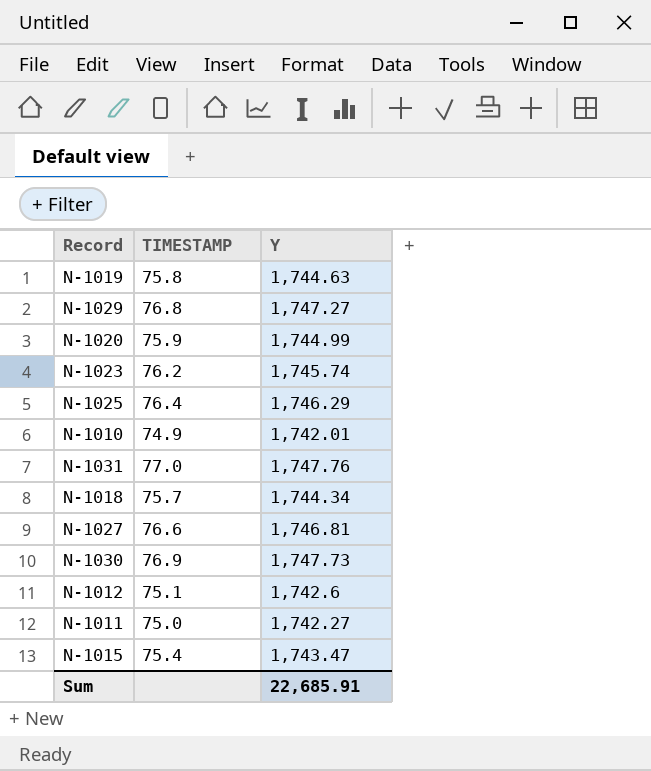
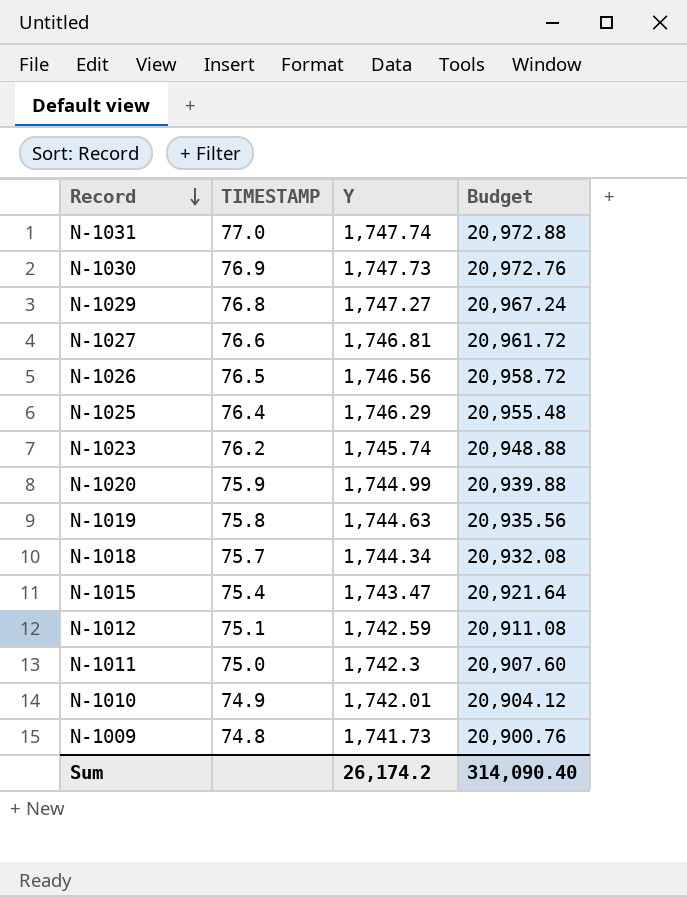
row order: none -> Record descending
column Budget | formula: none -> [Y] * 12
N-1031 | Y: 1,747.76 -> 1,747.74
row N-1026: none -> 76.5 | 1,746.56 | 20,958.72
N-1012 | Y: 1,742.6 -> 1,742.59
N-1011 | Y: 1,742.27 -> 1,742.3
row N-1009: none -> 74.8 | 1,741.73 | 20,900.76
Sum | Y: 22,685.91 -> 26,174.2

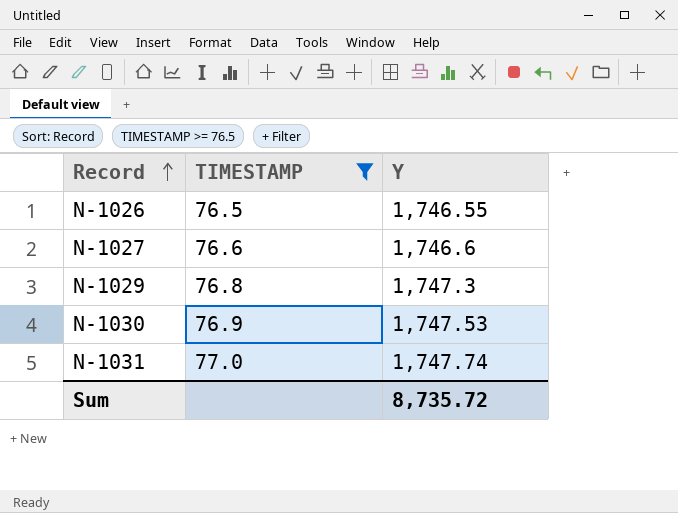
filter: none -> TIMESTAMP >= 76.5
row order: Record descending -> Record ascending
column Budget | formula: [Y] * 12 -> none
N-1026 | Y: 1,746.56 -> 1,746.55
N-1027 | Y: 1,746.81 -> 1,746.6
N-1029 | Y: 1,747.27 -> 1,747.3
N-1030 | Y: 1,747.73 -> 1,747.53
Sum | Y: 26,174.2 -> 8,735.72

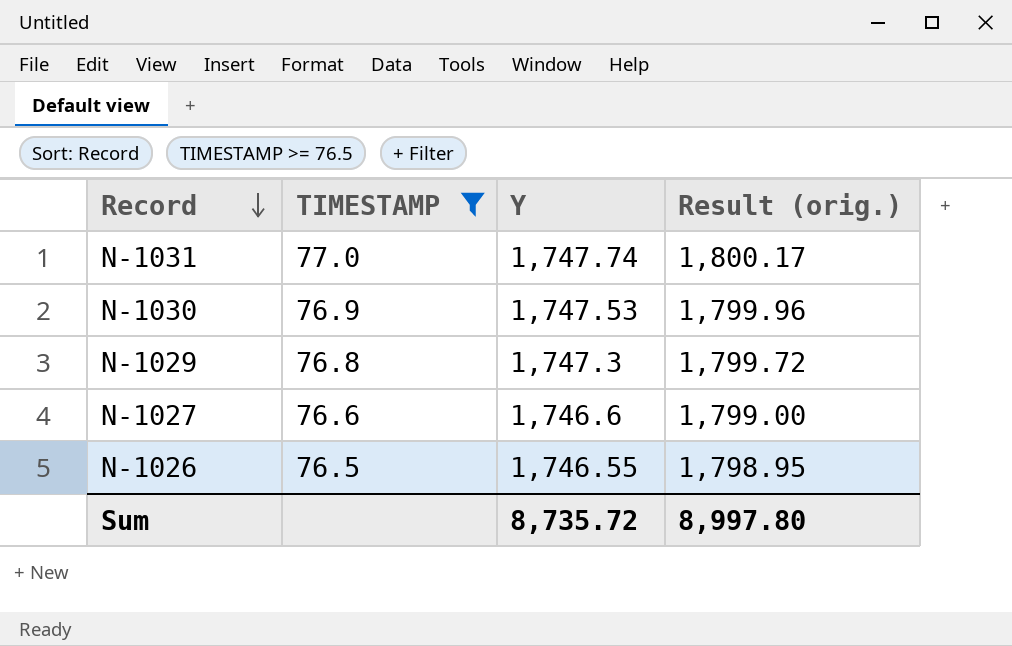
row order: Record ascending -> Record descending
column Result (orig.) | formula: none -> [Y] * 1.03

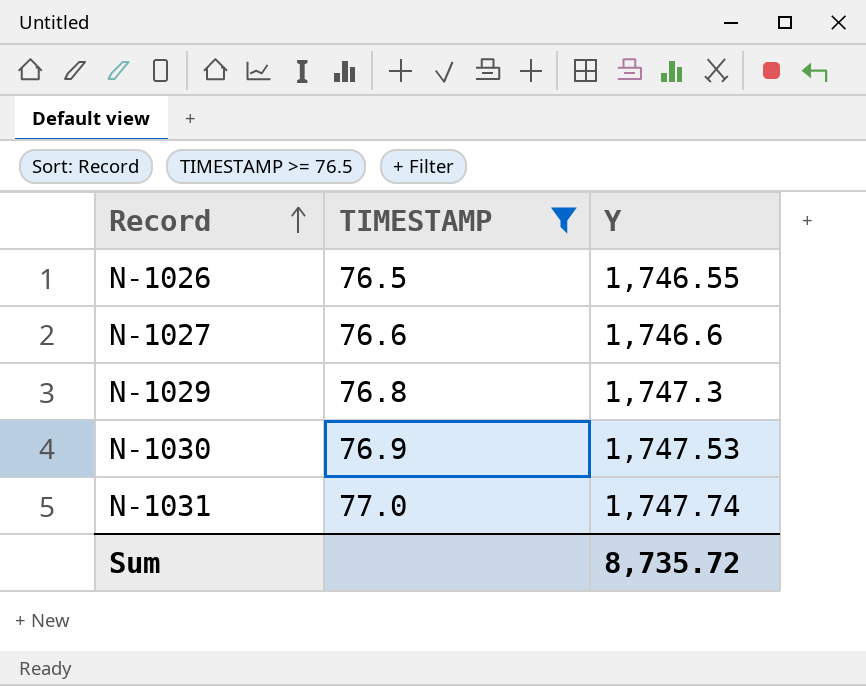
row order: Record descending -> Record ascending
column Result (orig.) | formula: [Y] * 1.03 -> none

